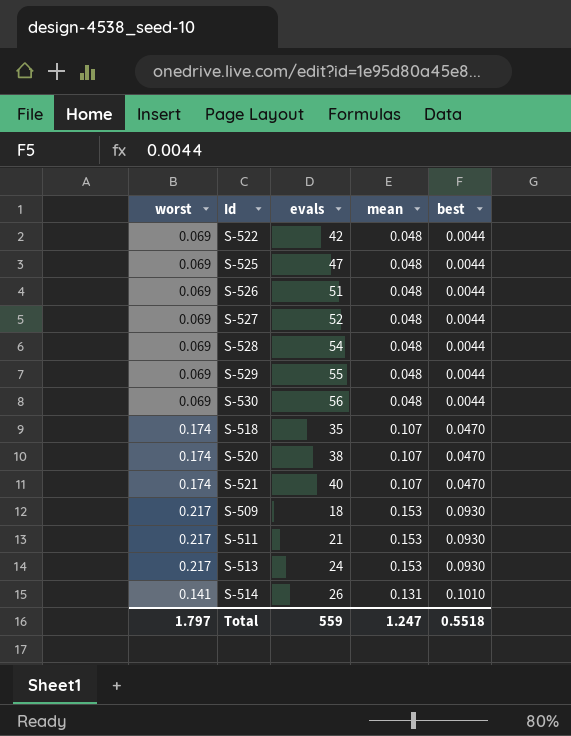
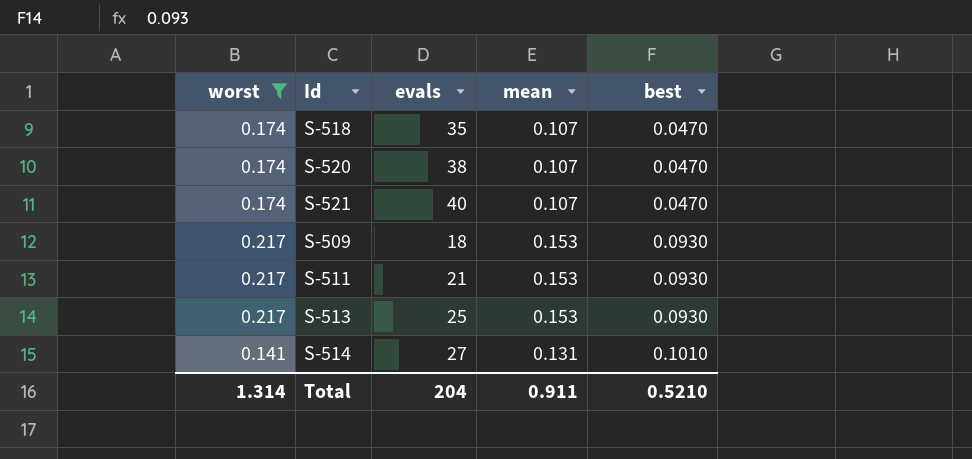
filter: none -> worst != 0.069
S-513 | evals: 24 -> 25
S-514 | evals: 26 -> 27
Total | worst: 1.797 -> 1.314
Total | evals: 559 -> 204
Total | mean: 1.247 -> 0.911
Total | best: 0.5518 -> 0.5210

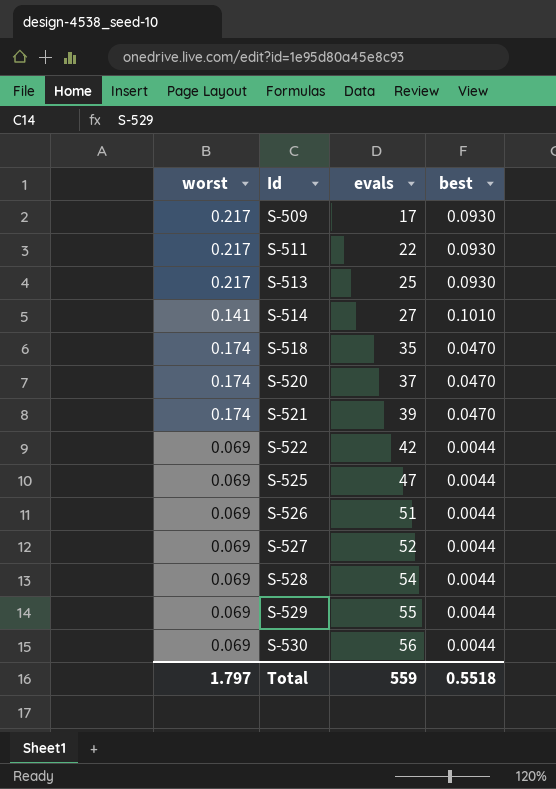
filter: worst != 0.069 -> none
row order: best ascending -> Id ascending
column mean | position: 4 -> none
S-509 | evals: 18 -> 17
S-511 | evals: 21 -> 22
S-520 | evals: 38 -> 37
S-521 | evals: 40 -> 39
Total | worst: 1.314 -> 1.797
Total | evals: 204 -> 559
Total | best: 0.5210 -> 0.5518

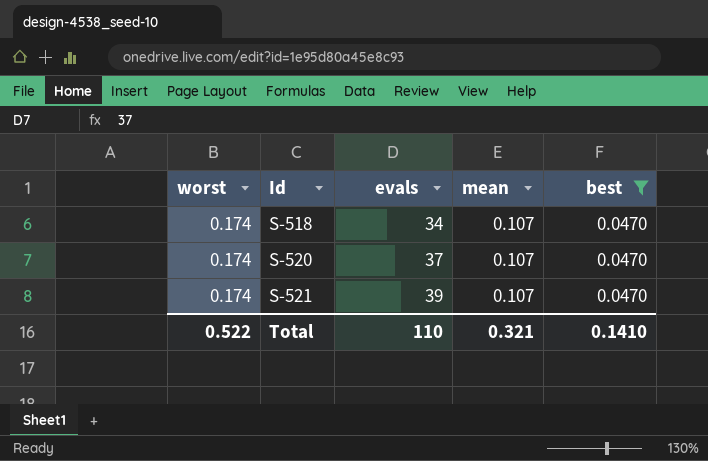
filter: none -> best = 0.0470
column mean | position: none -> 4
S-518 | evals: 35 -> 34
Total | worst: 1.797 -> 0.522
Total | evals: 559 -> 110
Total | best: 0.5518 -> 0.1410

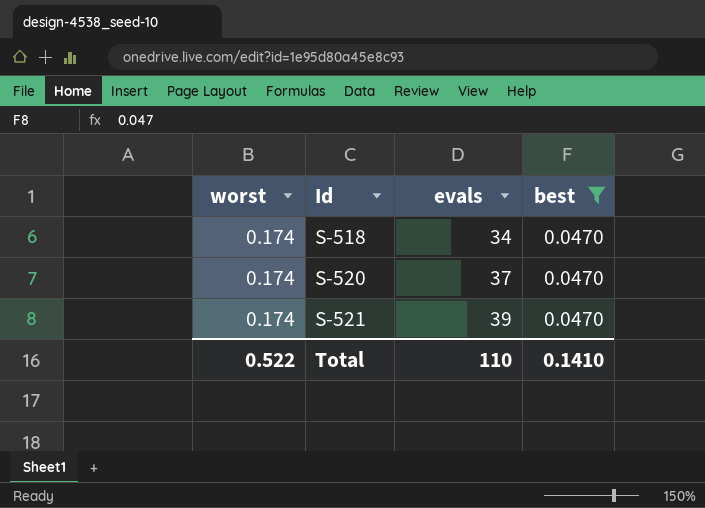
column mean | position: 4 -> none

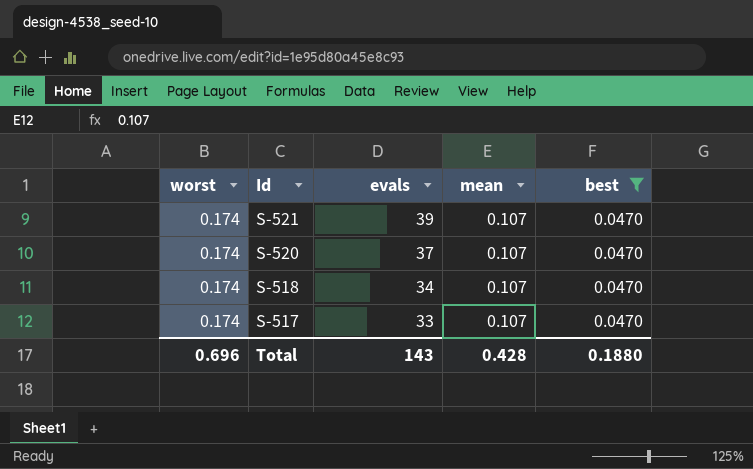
row order: Id ascending -> Id descending
column mean | position: none -> 4
row S-517: none -> 0.174 | 33 | 0.107 | 0.0470
Total | worst: 0.522 -> 0.696
Total | evals: 110 -> 143
Total | best: 0.1410 -> 0.1880

